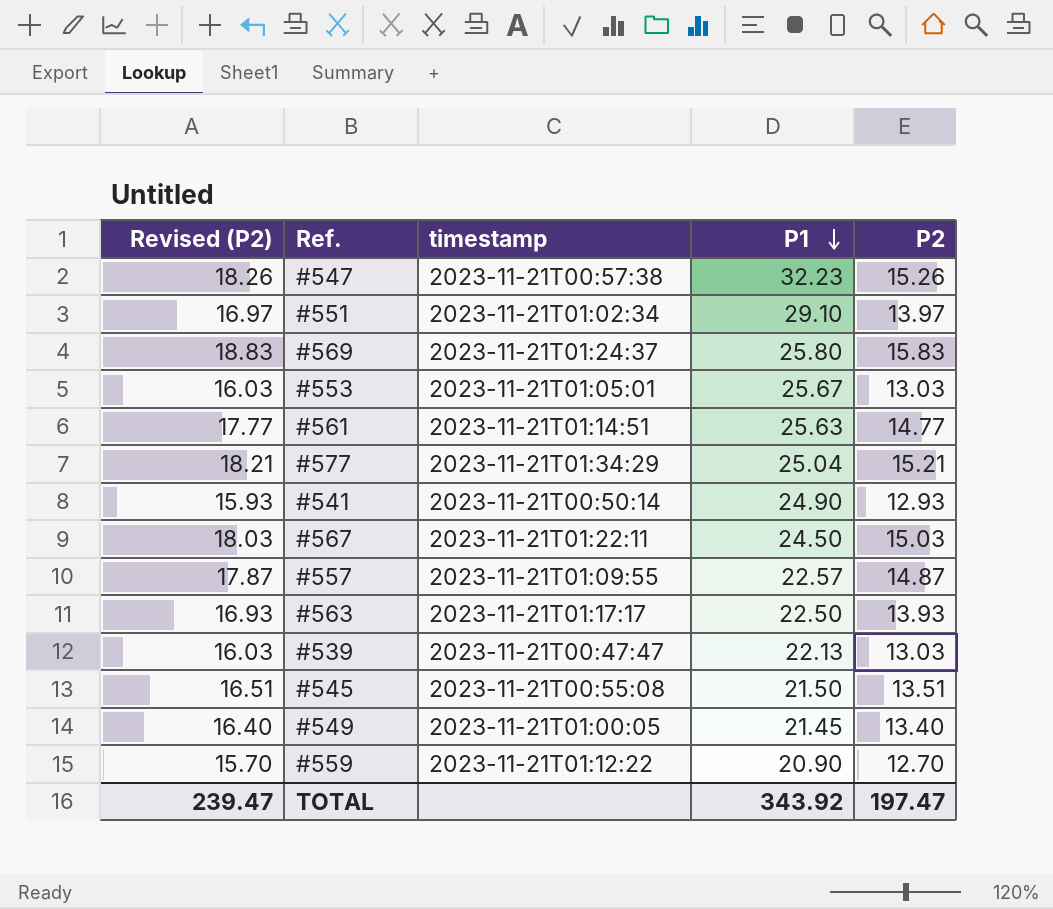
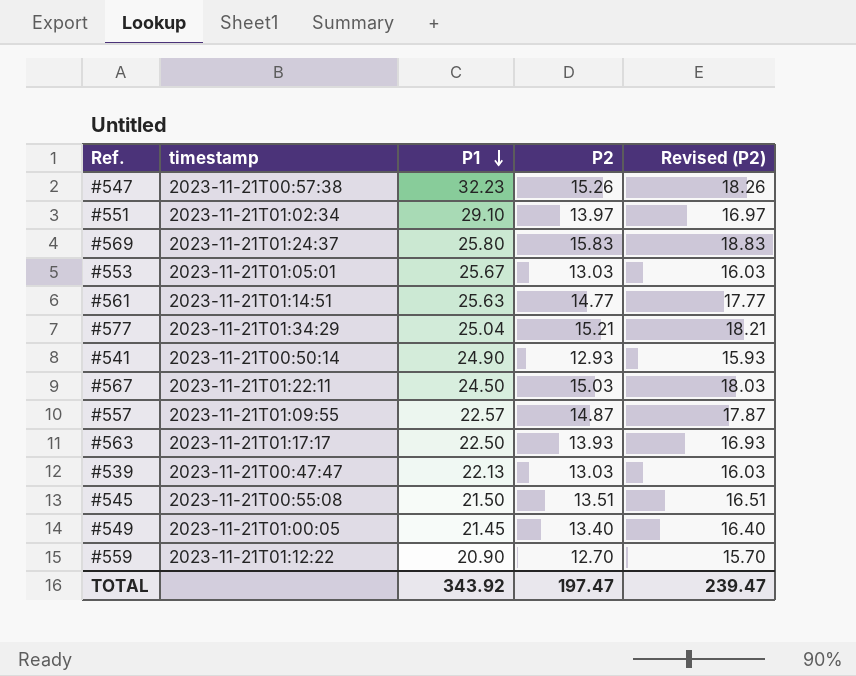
column Revised (P2) | position: 1 -> 5

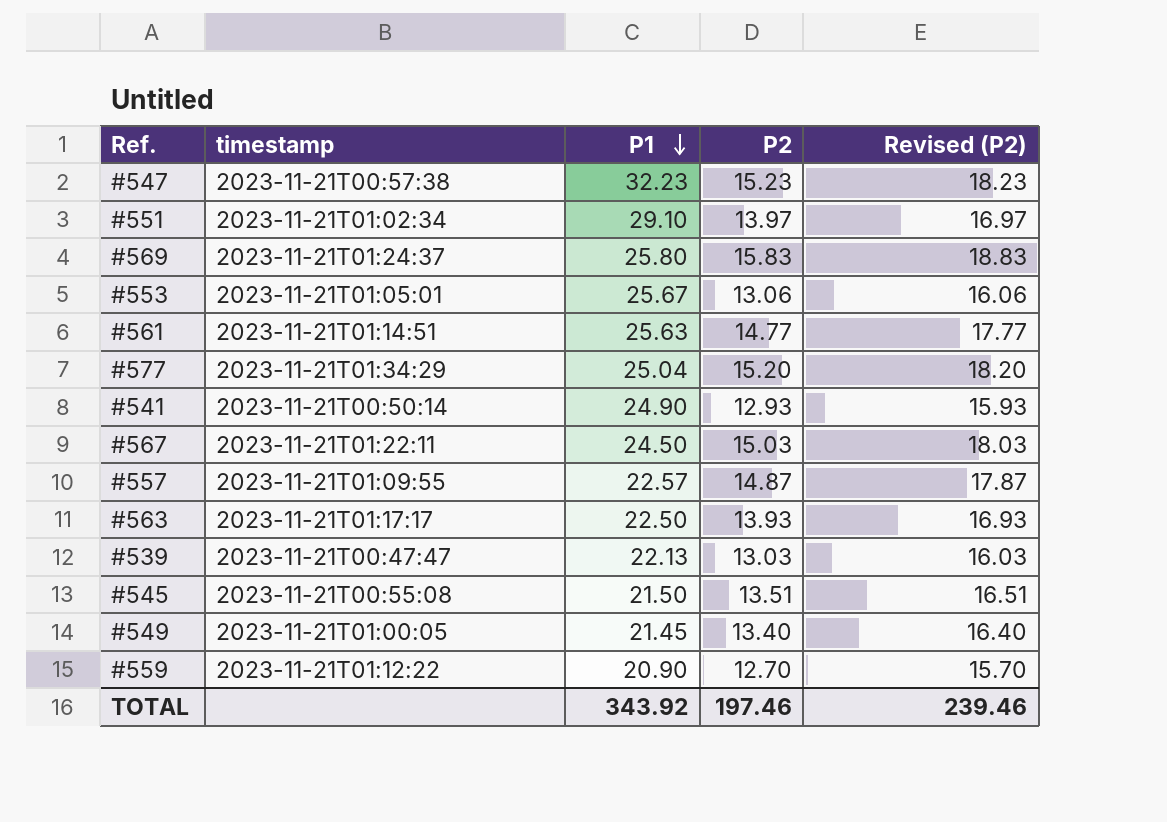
#547 | P2: 15.26 -> 15.23
#547 | Revised (P2): 18.26 -> 18.23
#553 | P2: 13.03 -> 13.06
#553 | Revised (P2): 16.03 -> 16.06
#577 | P2: 15.21 -> 15.20
#577 | Revised (P2): 18.21 -> 18.20
TOTAL | P2: 197.47 -> 197.46
TOTAL | Revised (P2): 239.47 -> 239.46

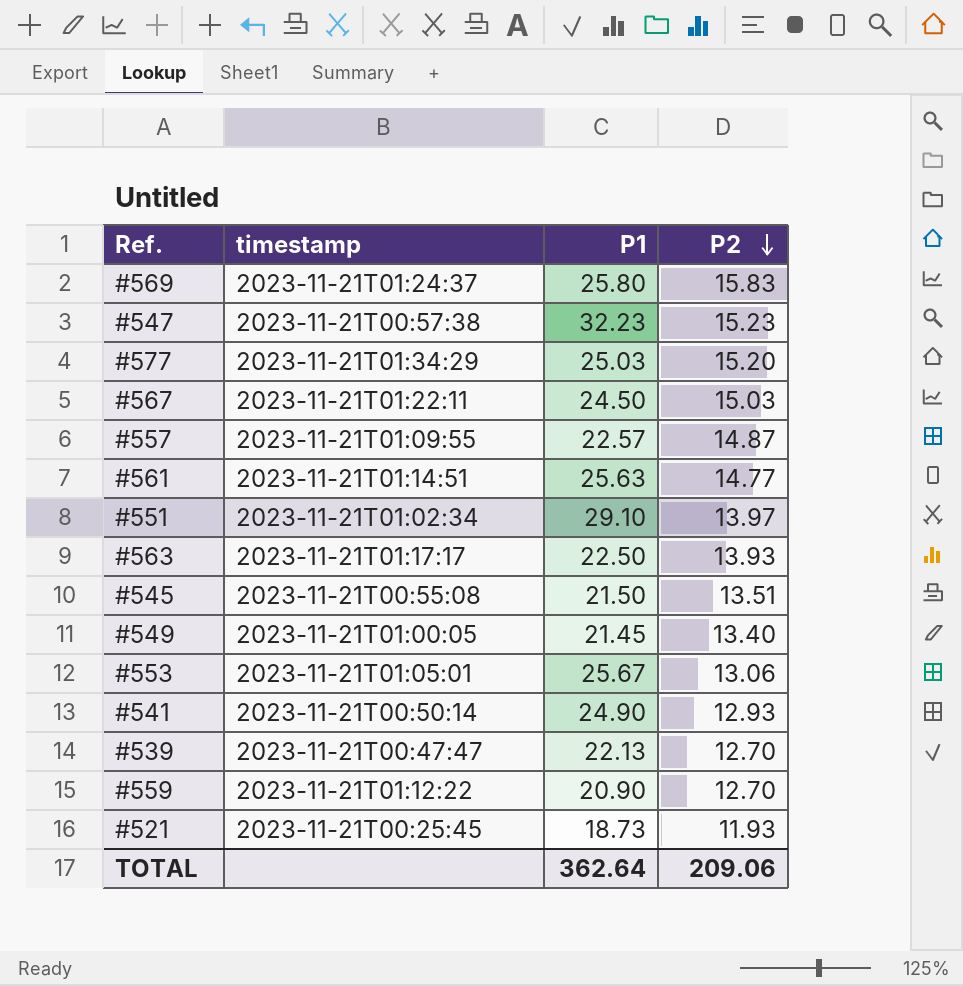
row order: P1 descending -> P2 descending
column Revised (P2) | formula: [P2] + 3 -> none
#577 | P1: 25.04 -> 25.03
#539 | P2: 13.03 -> 12.70
row #521: none -> 2023-11-21T00:25:45 | 18.73 | 11.93
TOTAL | P1: 343.92 -> 362.64
TOTAL | P2: 197.46 -> 209.06

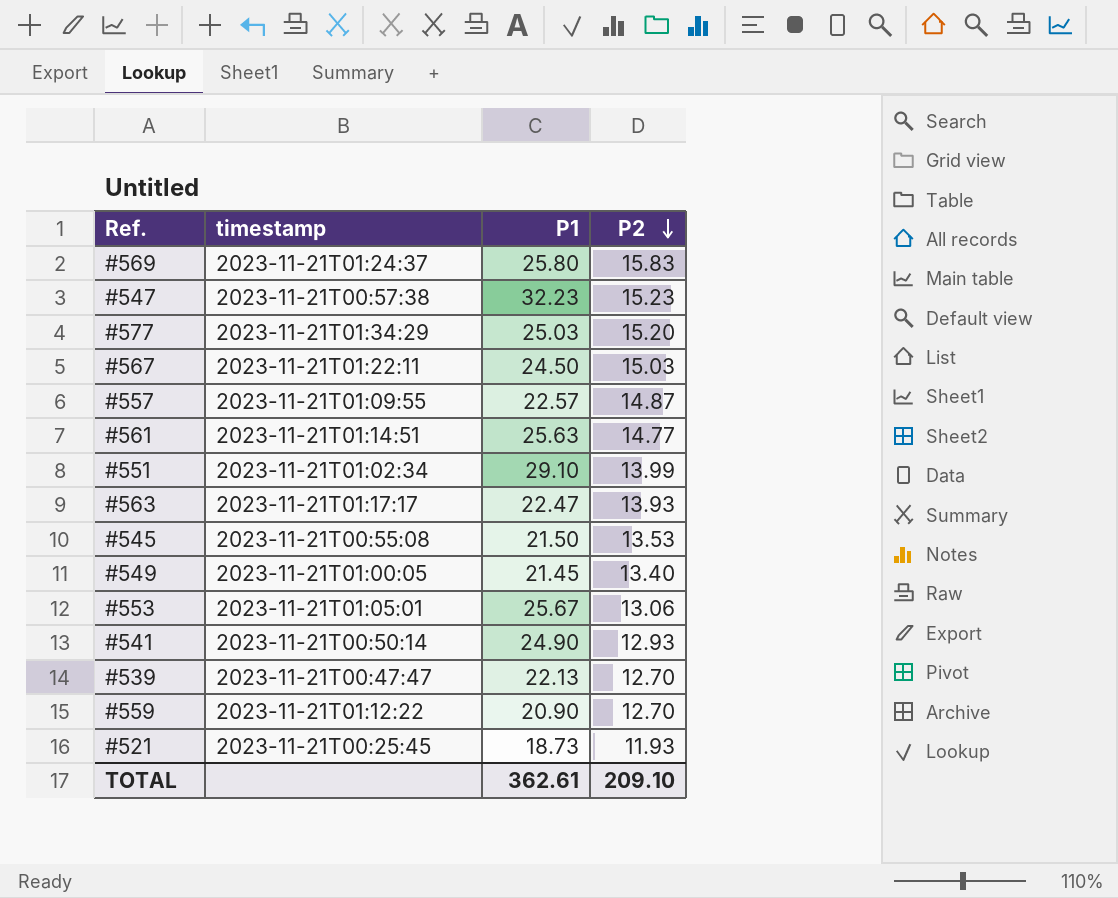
#551 | P2: 13.97 -> 13.99
#563 | P1: 22.50 -> 22.47
#545 | P2: 13.51 -> 13.53
TOTAL | P1: 362.64 -> 362.61
TOTAL | P2: 209.06 -> 209.10

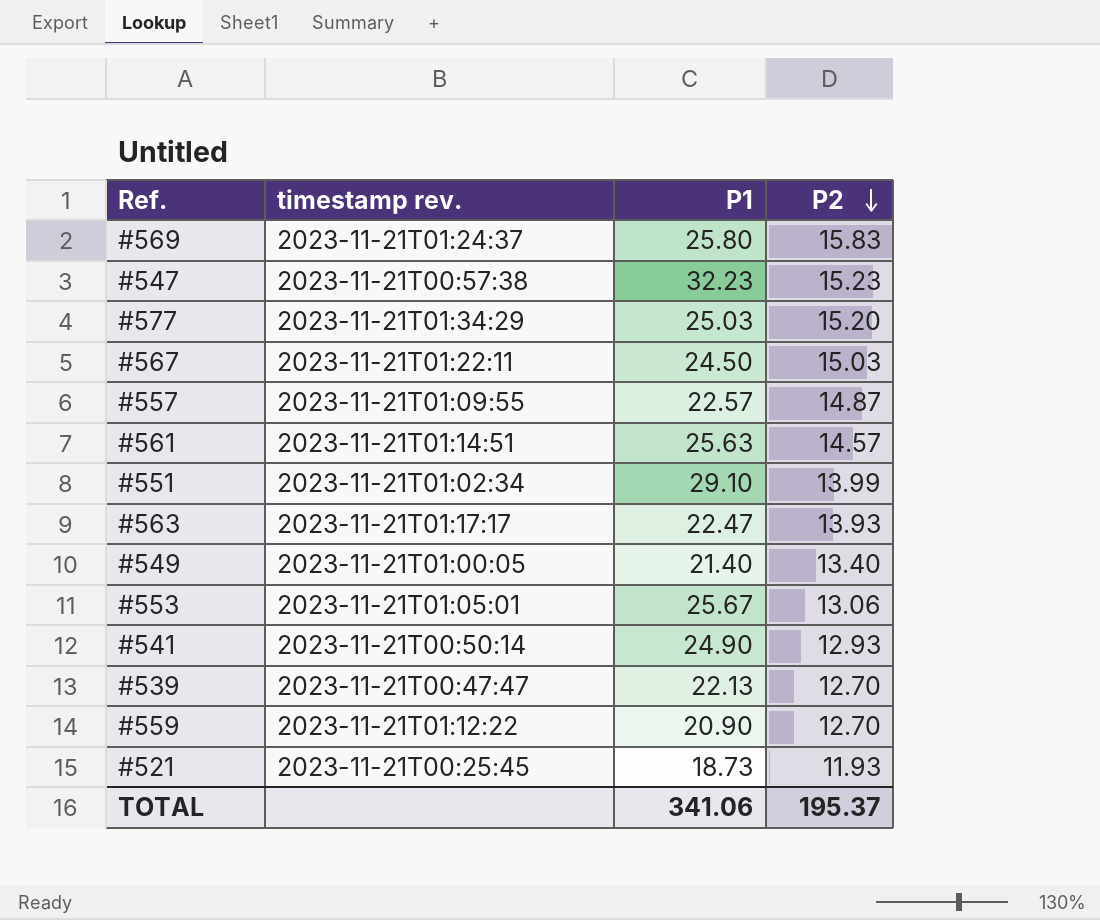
column name: timestamp -> timestamp rev.
row #545: 2023-11-21T00:55:08 | 21.50 | 13.53 -> none
#561 | P2: 14.77 -> 14.57
#549 | P1: 21.45 -> 21.40
TOTAL | P1: 362.61 -> 341.06
TOTAL | P2: 209.10 -> 195.37

